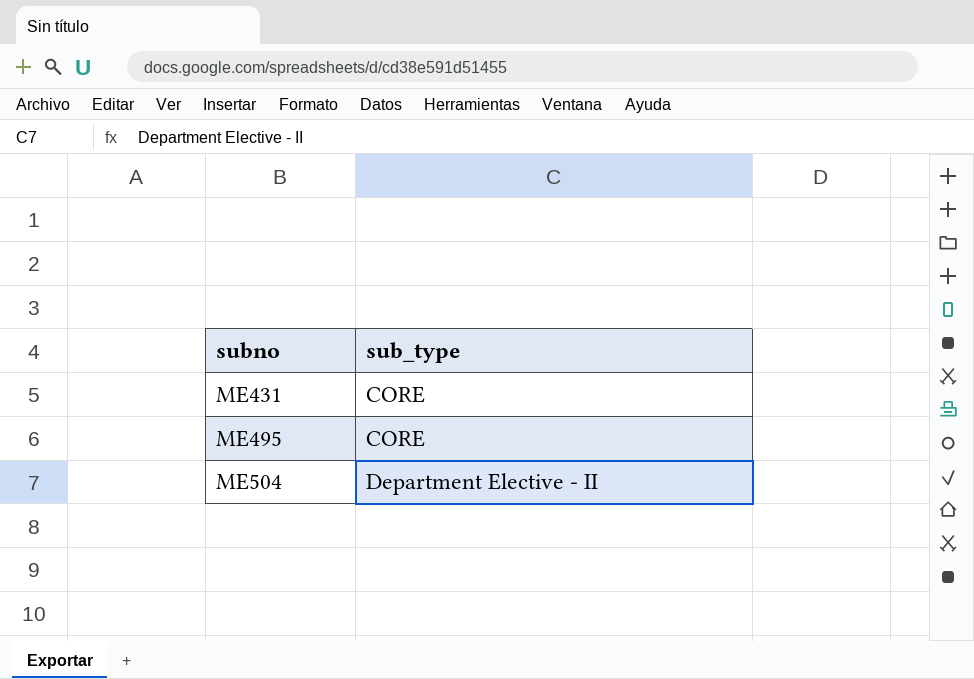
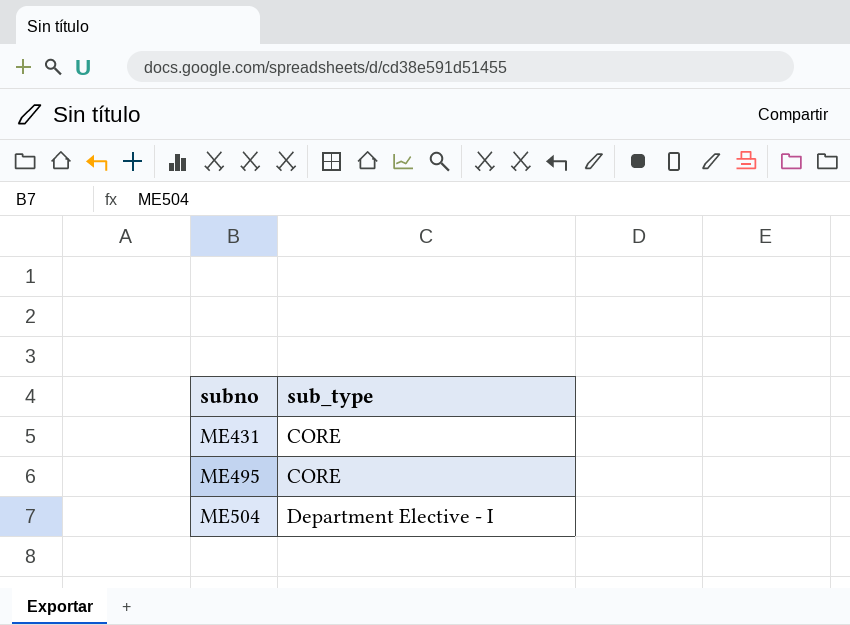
ME504 | sub_type: Department Elective - II -> Department Elective - I

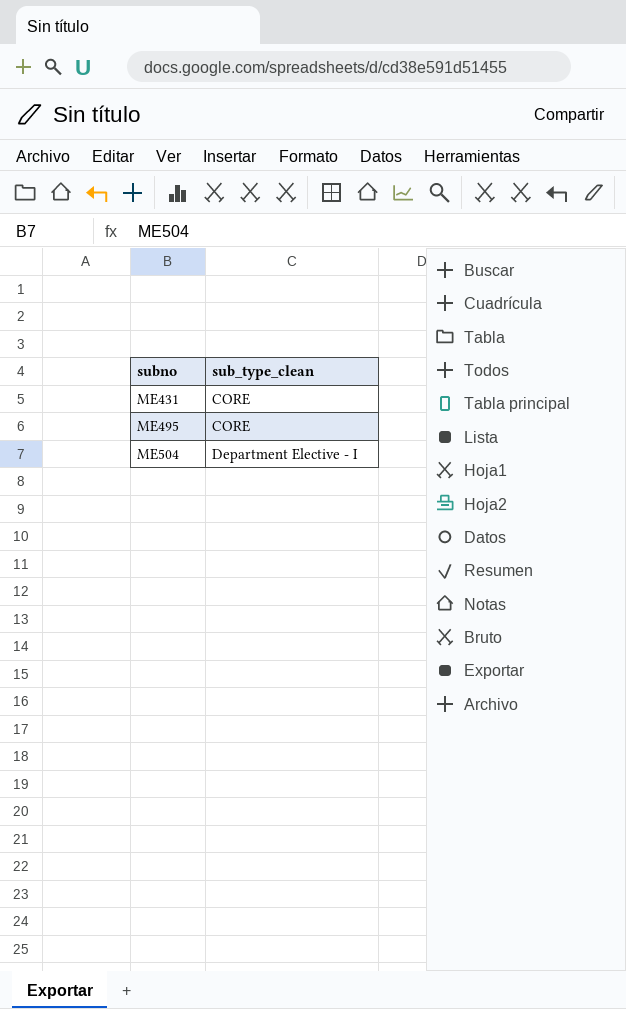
column name: sub_type -> sub_type_clean

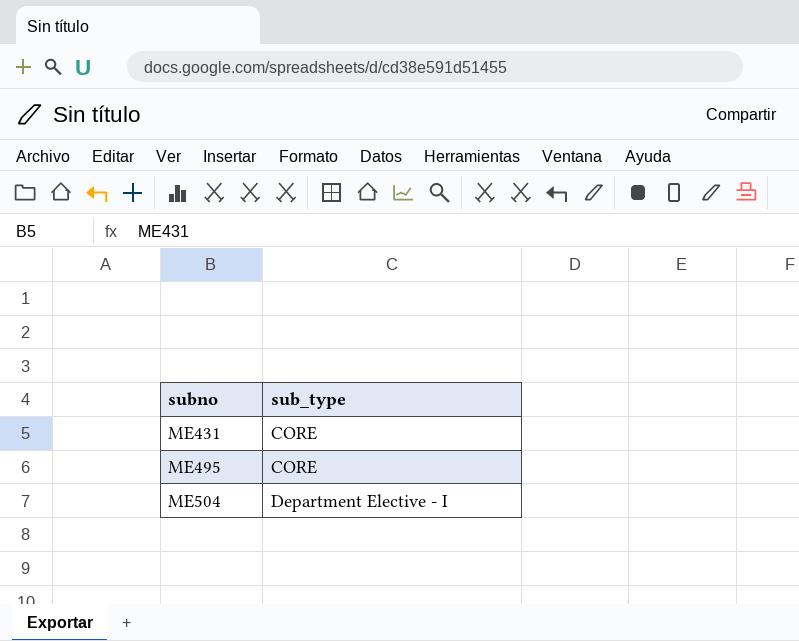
column name: sub_type_clean -> sub_type

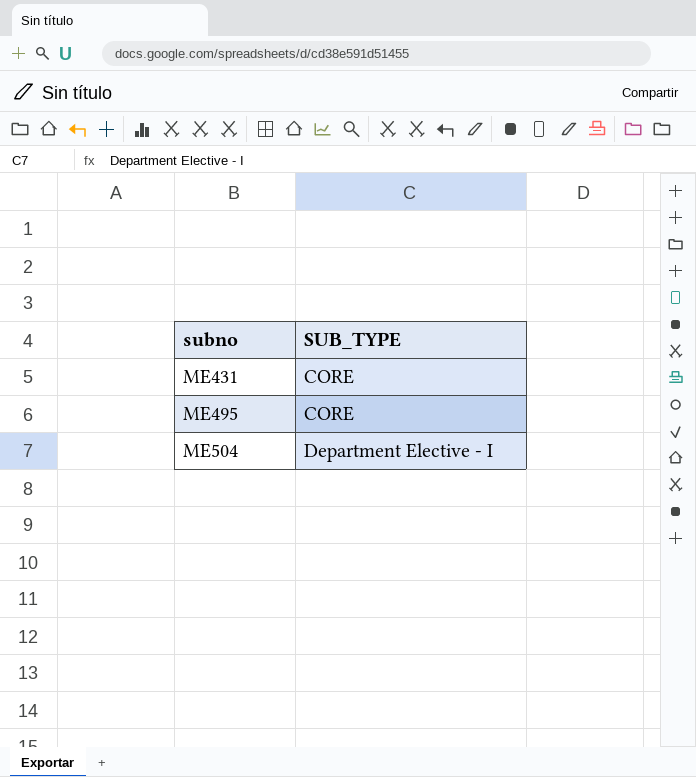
column name: sub_type -> SUB_TYPE

